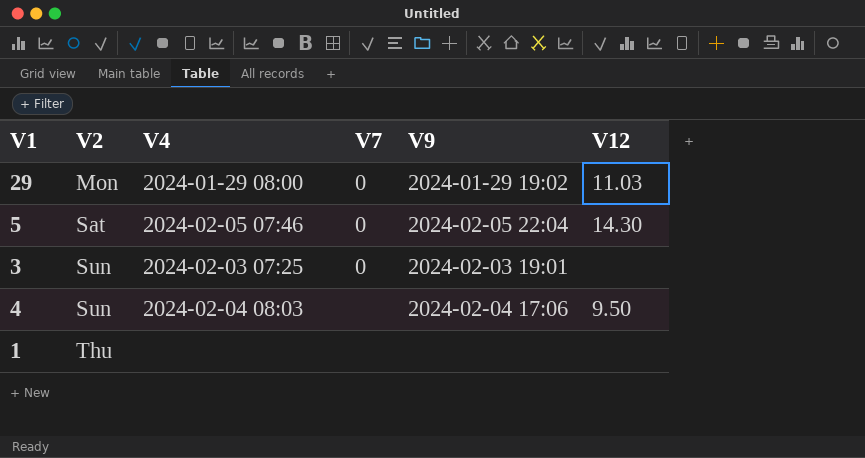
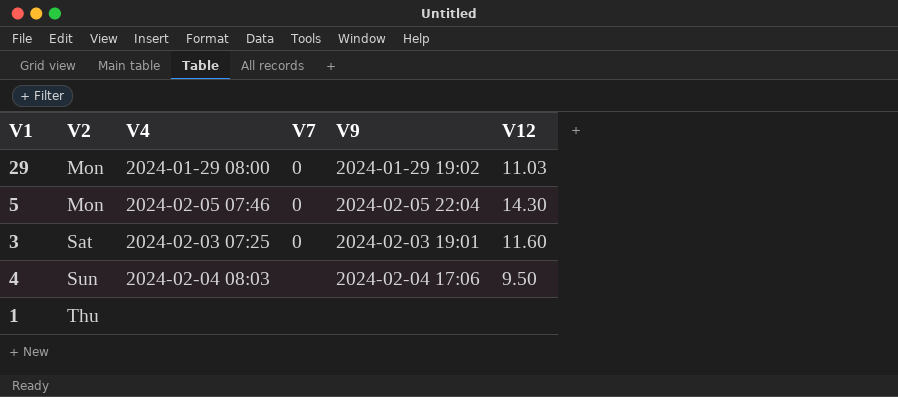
5 | V2: Sat -> Mon
3 | V2: Sun -> Sat
3 | V12: none -> 11.60

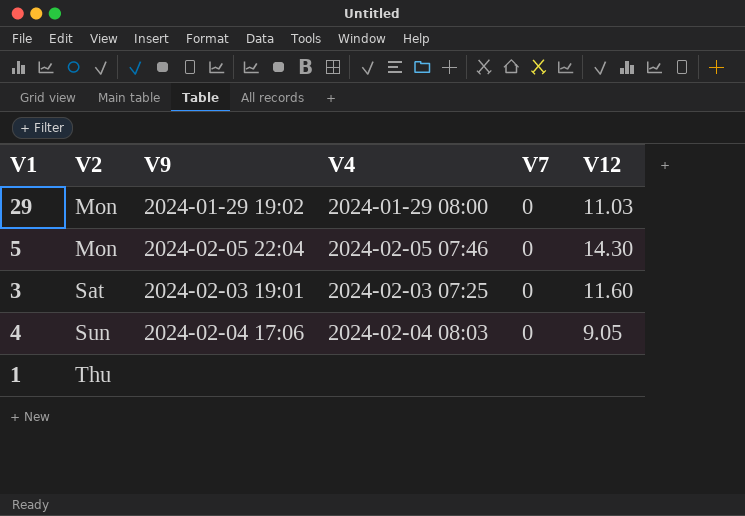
column V9 | position: 5 -> 3
4 | V7: none -> 0
4 | V12: 9.50 -> 9.05

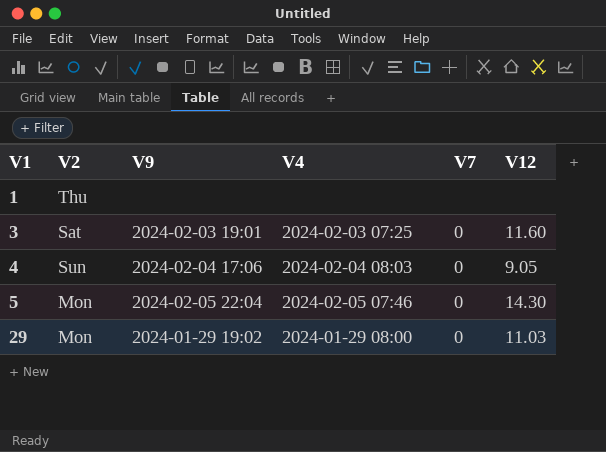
row order: V2 ascending -> V1 ascending

